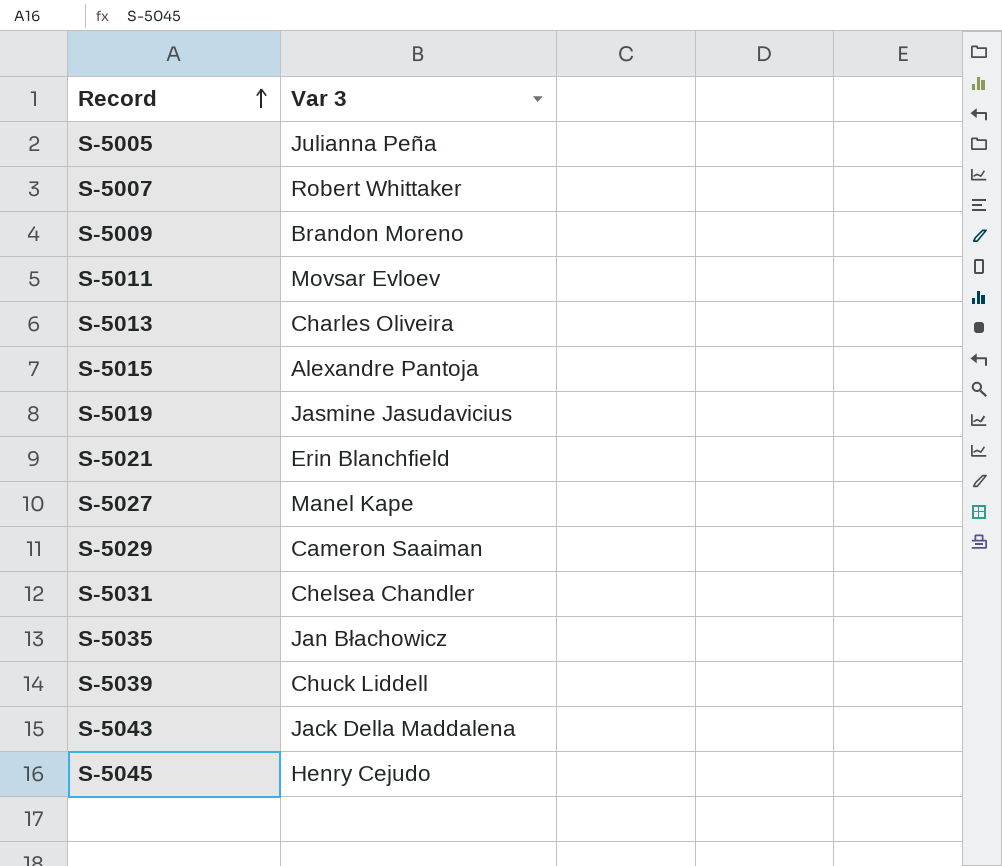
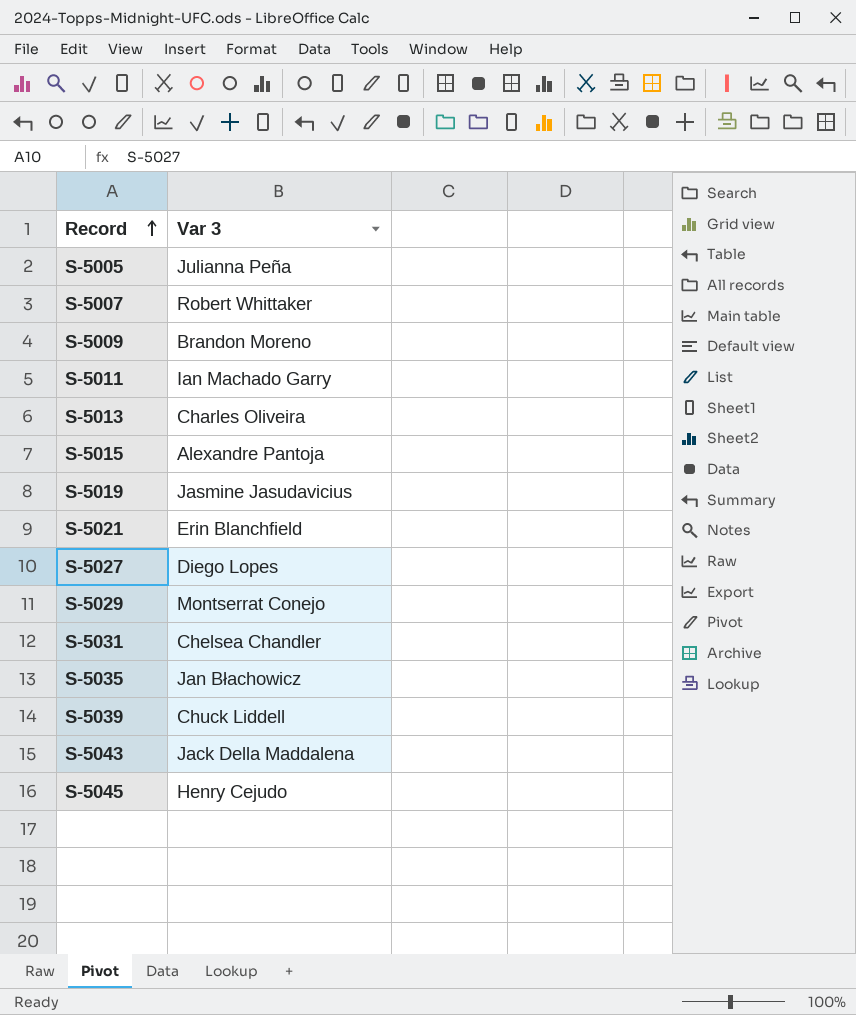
S-5011 | Var 3: Movsar Evloev -> Ian Machado Garry
S-5027 | Var 3: Manel Kape -> Diego Lopes
S-5029 | Var 3: Cameron Saaiman -> Montserrat Conejo

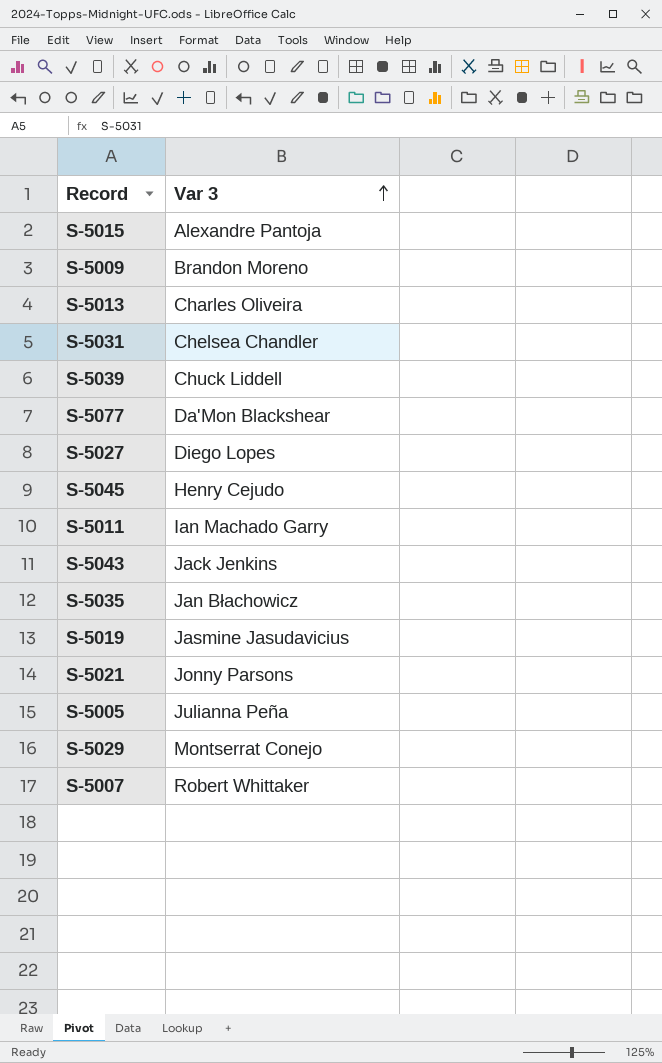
row order: Record ascending -> Var 3 ascending
row S-5077: none -> Da'Mon Blackshear
S-5043 | Var 3: Jack Della Maddalena -> Jack Jenkins
S-5021 | Var 3: Erin Blanchfield -> Jonny Parsons

